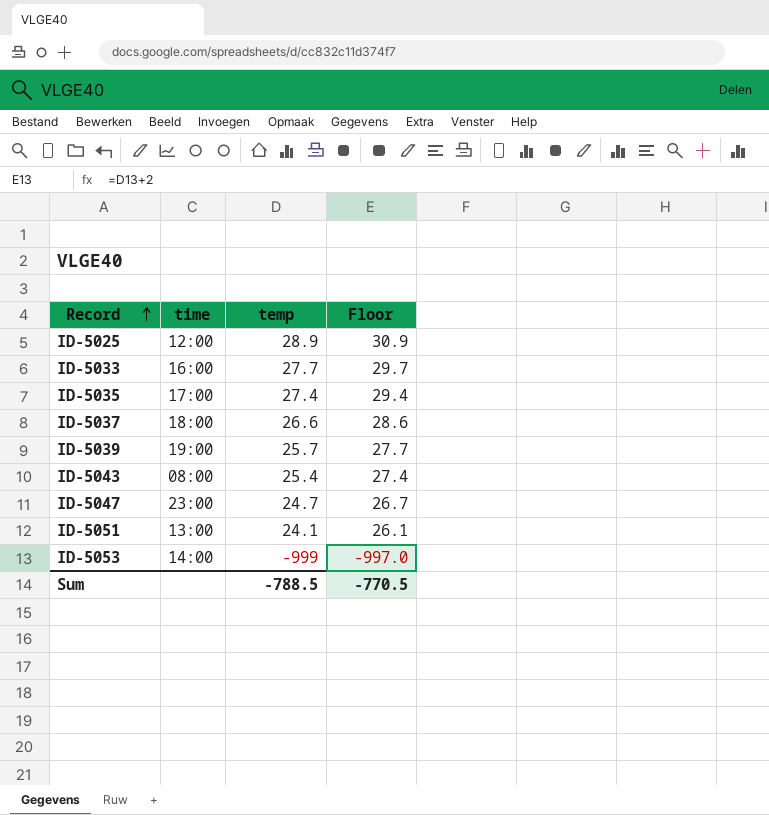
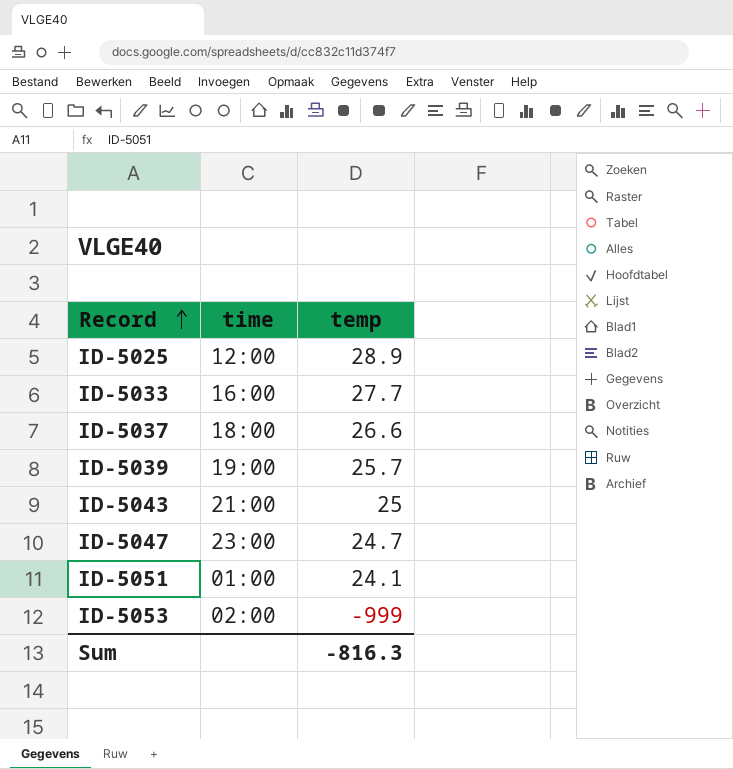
column Floor | formula: [temp] + 2 -> none
row ID-5035: 17:00 | 27.4 | 29.4 -> none
ID-5043 | time: 08:00 -> 21:00
ID-5043 | temp: 25.4 -> 25
ID-5051 | time: 13:00 -> 01:00
ID-5053 | time: 14:00 -> 02:00
Sum | temp: -788.5 -> -816.3

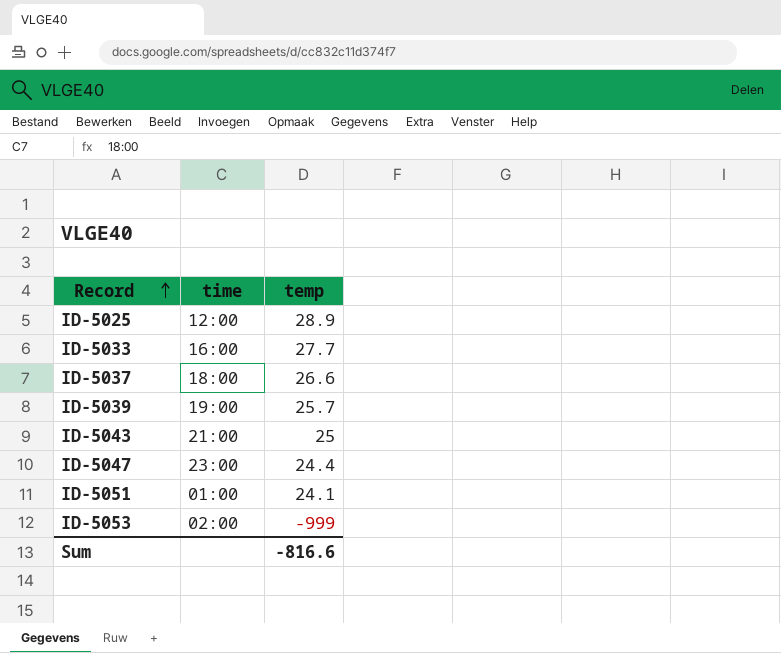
ID-5047 | temp: 24.7 -> 24.4
Sum | temp: -816.3 -> -816.6

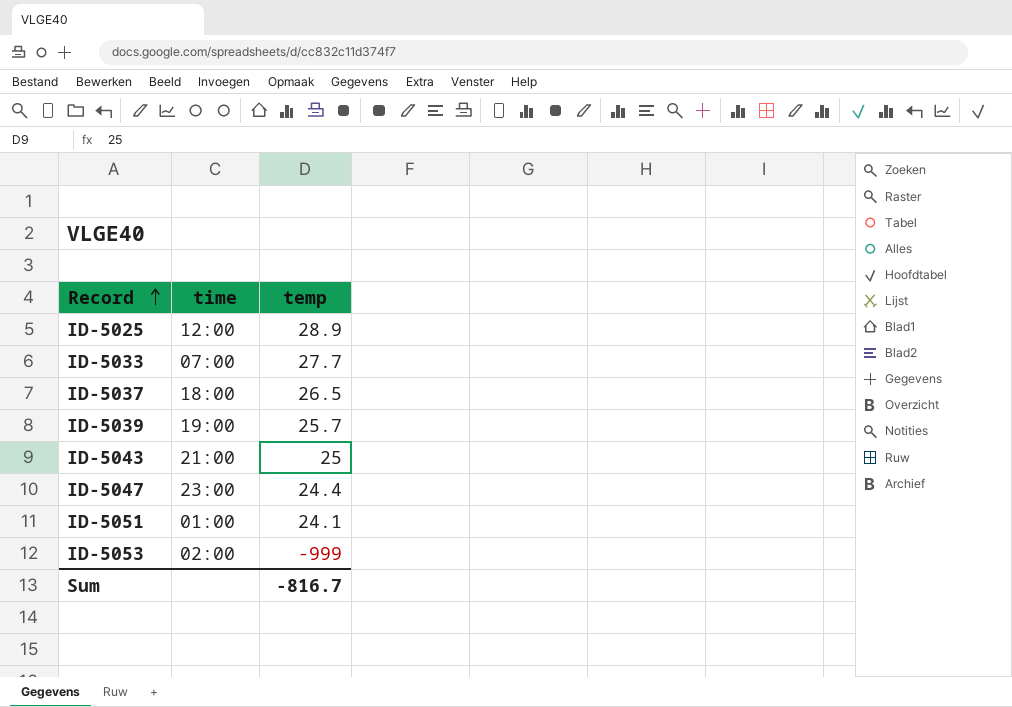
ID-5033 | time: 16:00 -> 07:00
ID-5037 | temp: 26.6 -> 26.5
Sum | temp: -816.6 -> -816.7

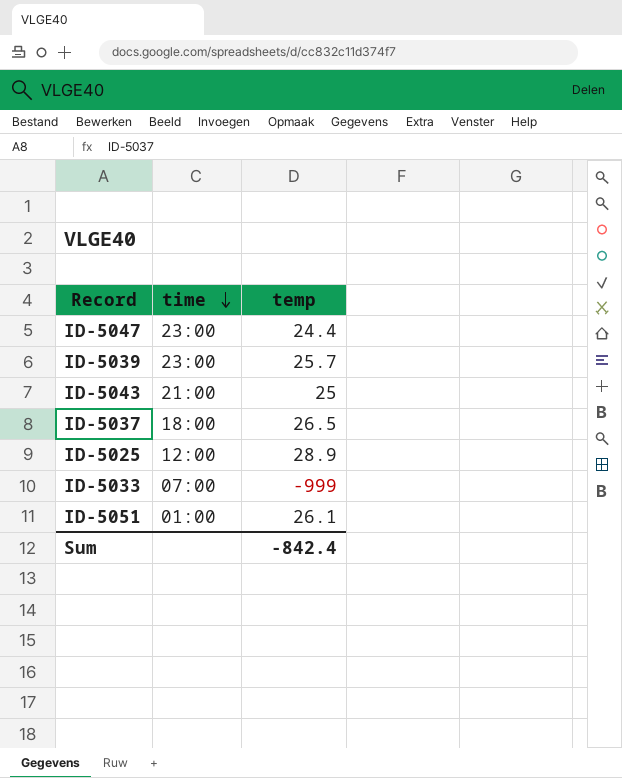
row order: Record ascending -> time descending
row ID-5053: 02:00 | -999 -> none
ID-5039 | time: 19:00 -> 23:00
ID-5033 | temp: 27.7 -> -999
ID-5051 | temp: 24.1 -> 26.1
Sum | temp: -816.7 -> -842.4

